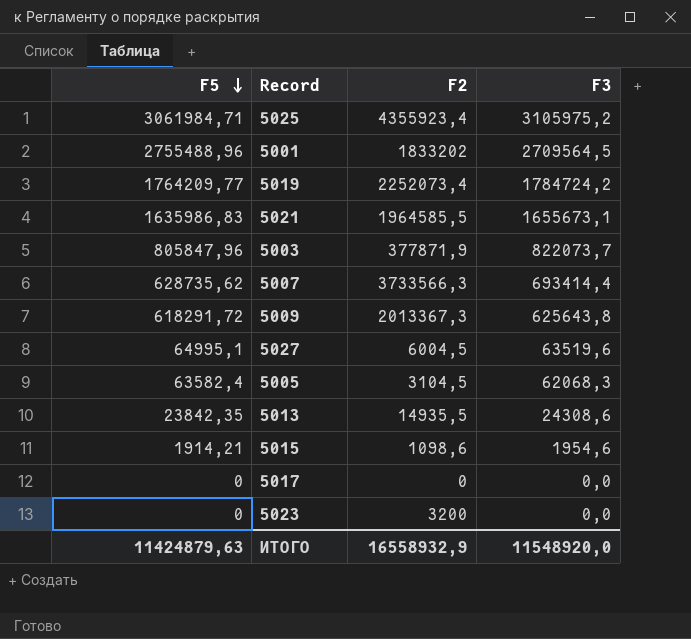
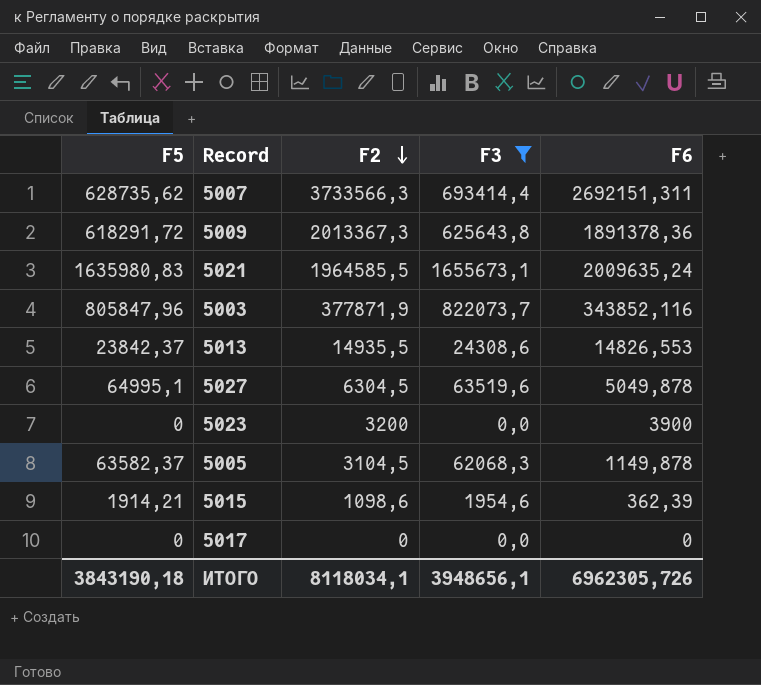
filter: none -> F3 <= 1655673,1
row order: F5 descending -> F2 descending
column F6 | position: none -> 5
5021 | F5: 1635986,83 -> 1635980,83
5013 | F5: 23842,35 -> 23842,37
5027 | F2: 6004,5 -> 6304,5
5005 | F5: 63582,4 -> 63582,37
ИТОГО | F5: 11424879,63 -> 3843190,18
ИТОГО | F2: 16558932,9 -> 8118034,1
ИТОГО | F3: 11548920,0 -> 3948656,1

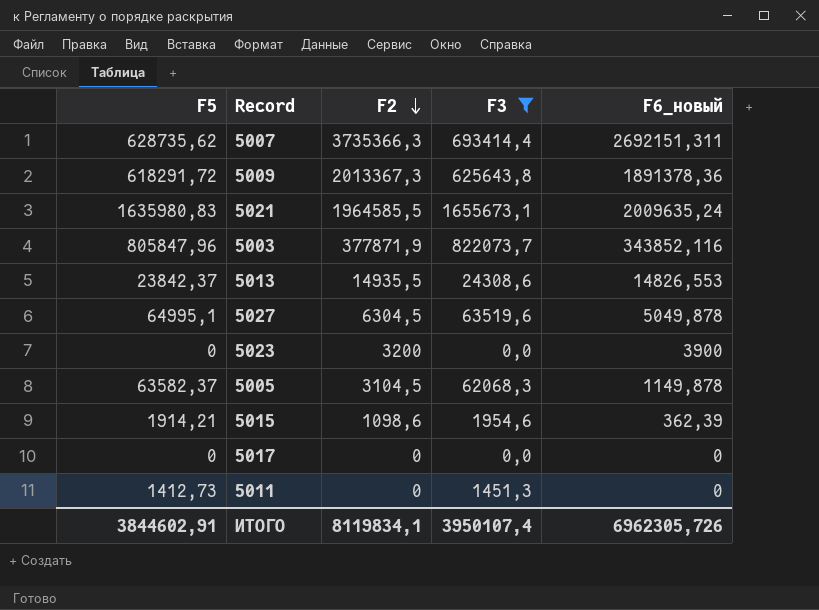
column name: F6 -> F6_новый
5007 | F2: 3733566,3 -> 3735366,3
row 5011: none -> 1412,73 | 0 | 1451,3 | 0
ИТОГО | F5: 3843190,18 -> 3844602,91
ИТОГО | F2: 8118034,1 -> 8119834,1
ИТОГО | F3: 3948656,1 -> 3950107,4

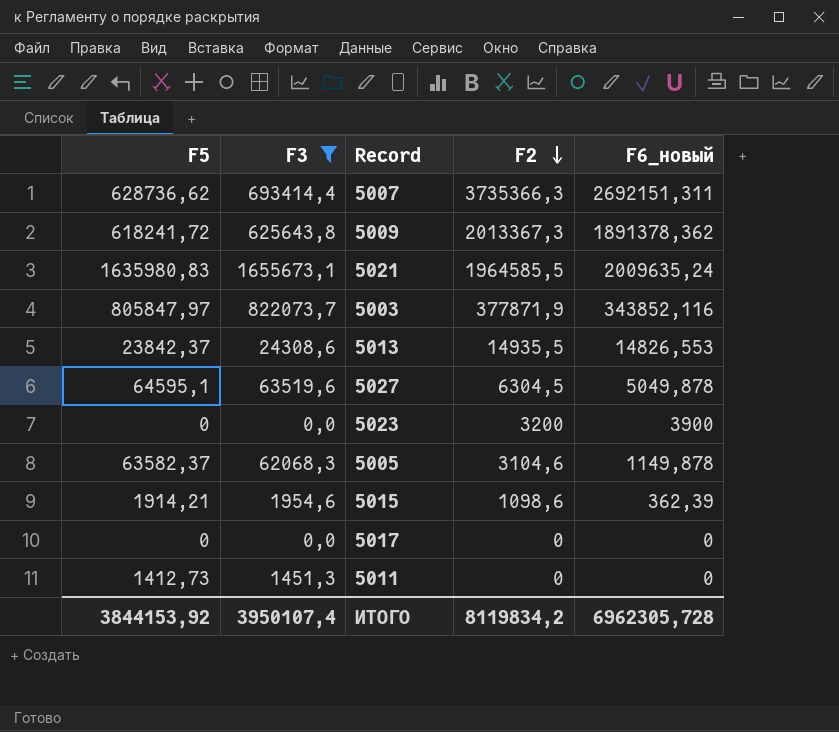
column F3 | position: 4 -> 2
5007 | F5: 628735,62 -> 628736,62
5009 | F5: 618291,72 -> 618241,72
5009 | F6_новый: 1891378,36 -> 1891378,362
5003 | F5: 805847,96 -> 805847,97
5027 | F5: 64995,1 -> 64595,1
5005 | F2: 3104,5 -> 3104,6
ИТОГО | F5: 3844602,91 -> 3844153,92
ИТОГО | F2: 8119834,1 -> 8119834,2
ИТОГО | F6_новый: 6962305,726 -> 6962305,728

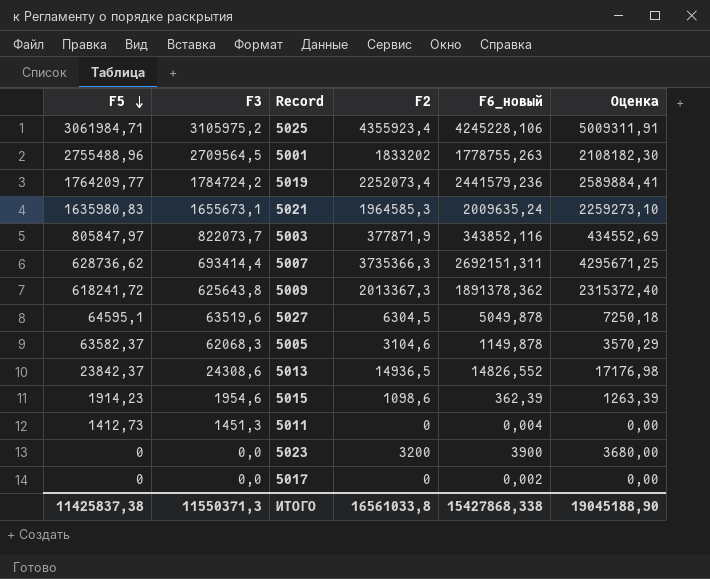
filter: F3 <= 1655673,1 -> none
row order: F2 descending -> F5 descending
column Оценка | formula: none -> [F2] * 1,15
5021 | F2: 1964585,5 -> 1964585,3
5013 | F2: 14935,5 -> 14936,5
5013 | F6_новый: 14826,553 -> 14826,552
5015 | F5: 1914,21 -> 1914,23
5011 | F6_новый: 0 -> 0,004
5017 | F6_новый: 0 -> 0,002
ИТОГО | F5: 3844153,92 -> 11425837,38
ИТОГО | F3: 3950107,4 -> 11550371,3
ИТОГО | F2: 8119834,2 -> 16561033,8
ИТОГО | F6_новый: 6962305,728 -> 15427868,338

